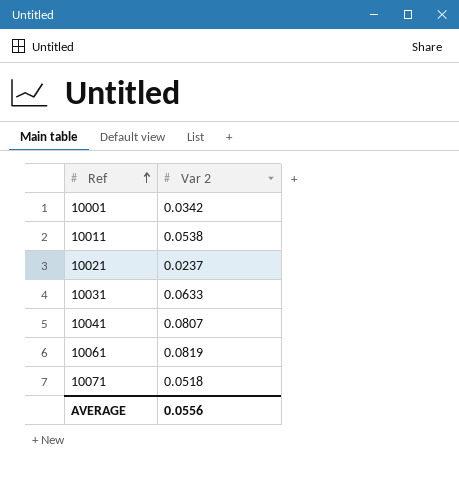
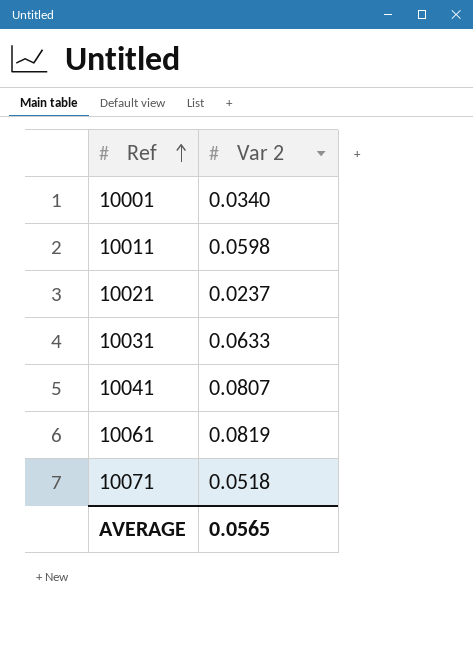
10001 | Var 2: 0.0342 -> 0.0340
10011 | Var 2: 0.0538 -> 0.0598
AVERAGE | Var 2: 0.0556 -> 0.0565

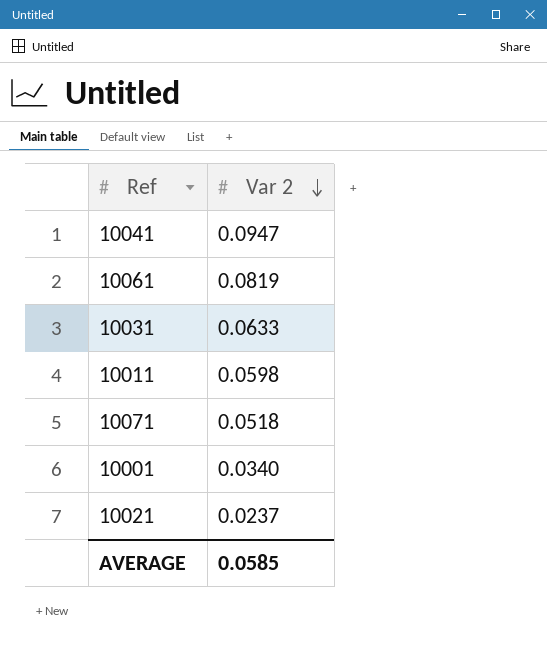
row order: Ref ascending -> Var 2 descending
10041 | Var 2: 0.0807 -> 0.0947
AVERAGE | Var 2: 0.0565 -> 0.0585

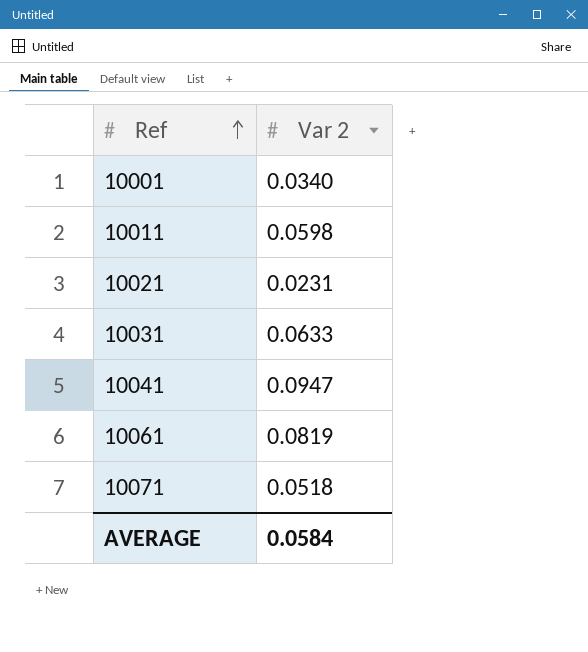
row order: Var 2 descending -> Ref ascending
10021 | Var 2: 0.0237 -> 0.0231
AVERAGE | Var 2: 0.0585 -> 0.0584

